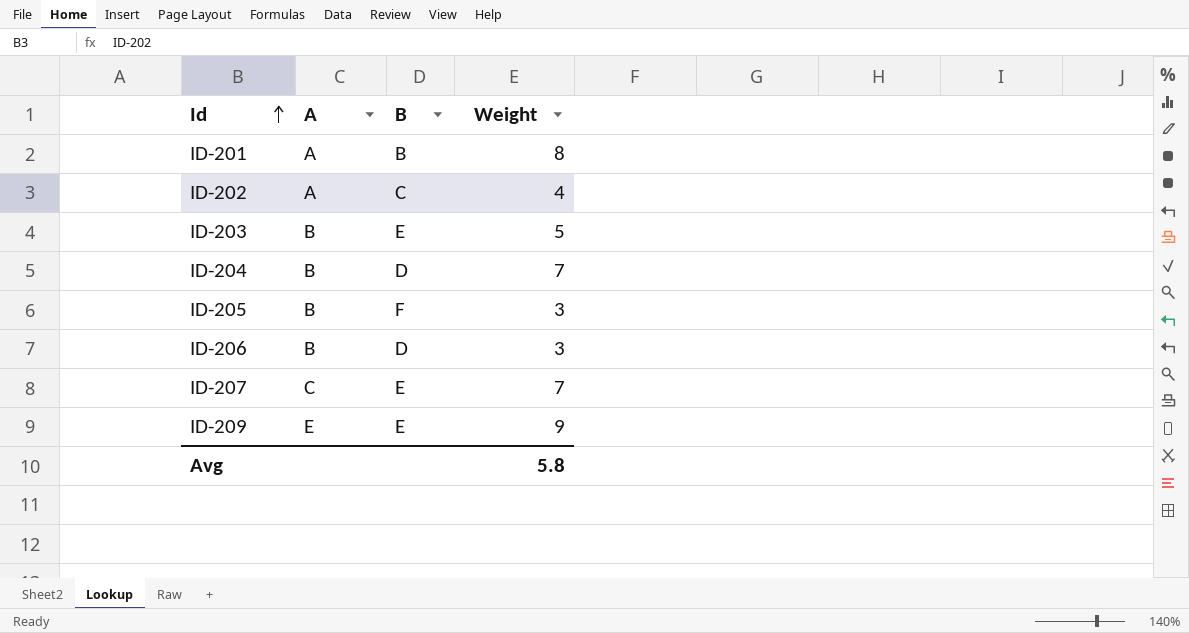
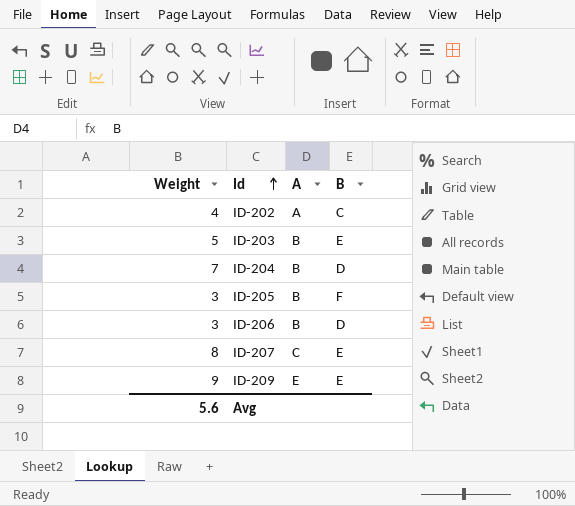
column Weight | position: 4 -> 1
row ID-201: A | B | 8 -> none
ID-207 | Weight: 7 -> 8
Avg | Weight: 5.8 -> 5.6

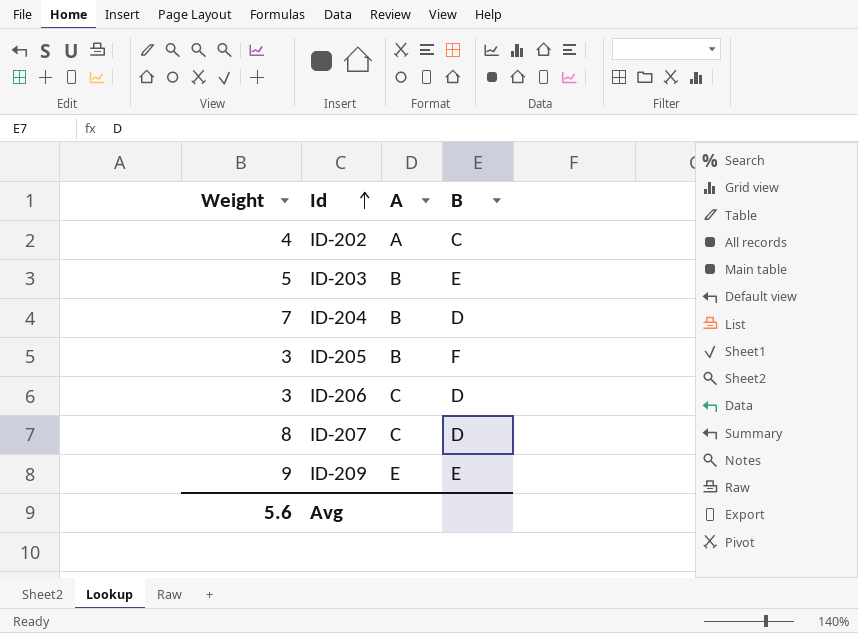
ID-206 | A: B -> C
ID-207 | B: E -> D

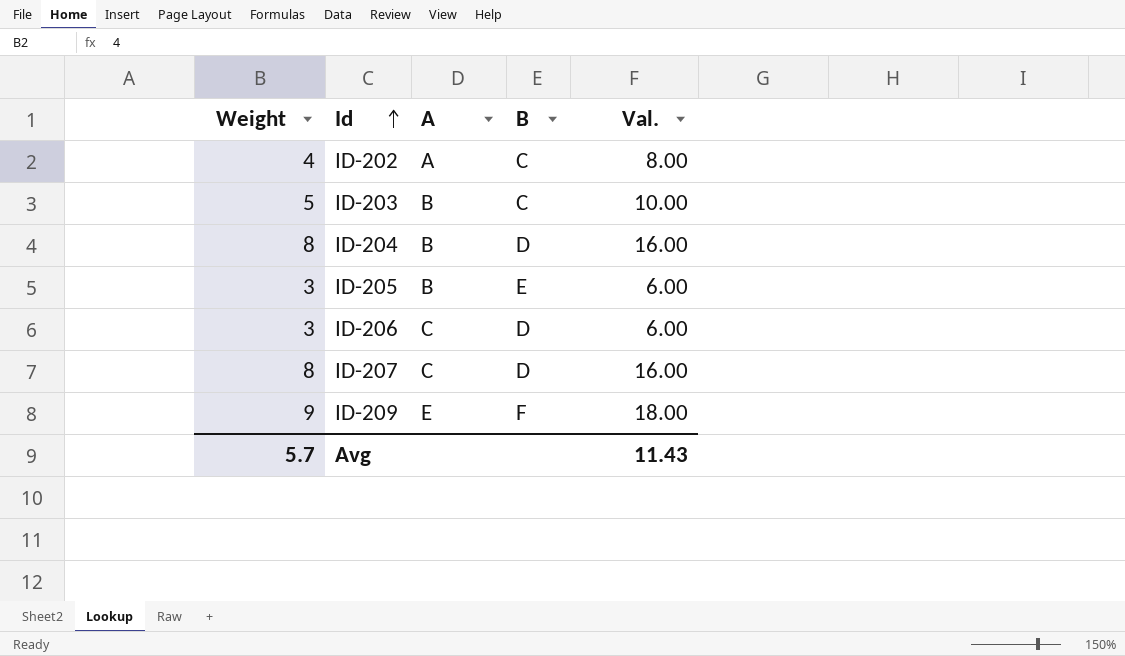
column Val. | formula: none -> [Weight] * 2
ID-203 | B: E -> C
ID-204 | Weight: 7 -> 8
ID-205 | B: F -> E
ID-209 | B: E -> F
Avg | Weight: 5.6 -> 5.7

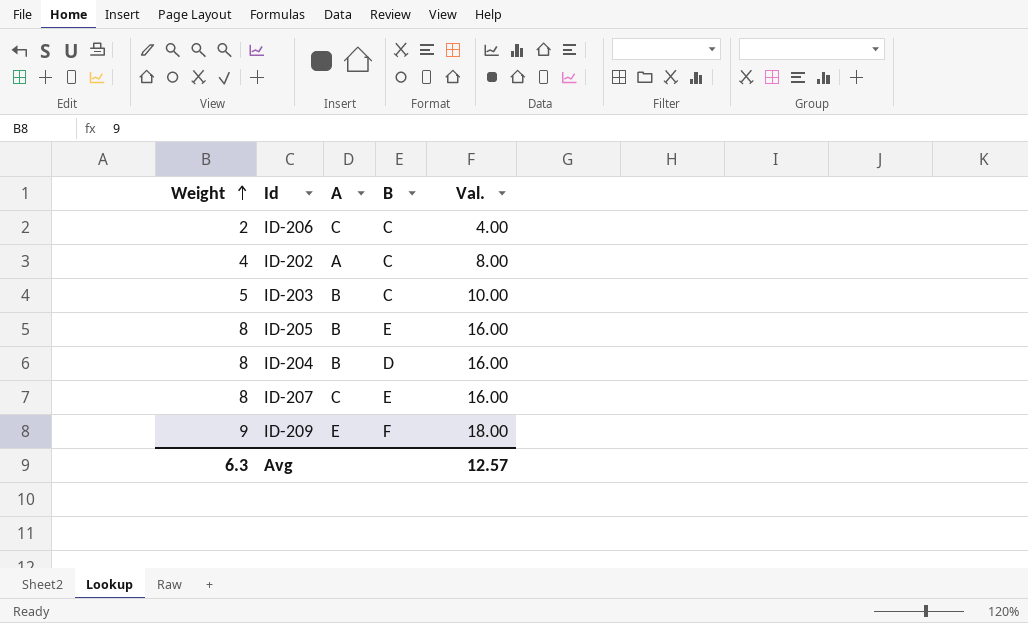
row order: Id ascending -> Weight ascending
ID-206 | Weight: 3 -> 2
ID-206 | B: D -> C
ID-206 | Val.: 6.00 -> 4.00
ID-205 | Weight: 3 -> 8
ID-205 | Val.: 6.00 -> 16.00
ID-207 | B: D -> E
Avg | Weight: 5.7 -> 6.3
Avg | Val.: 11.43 -> 12.57

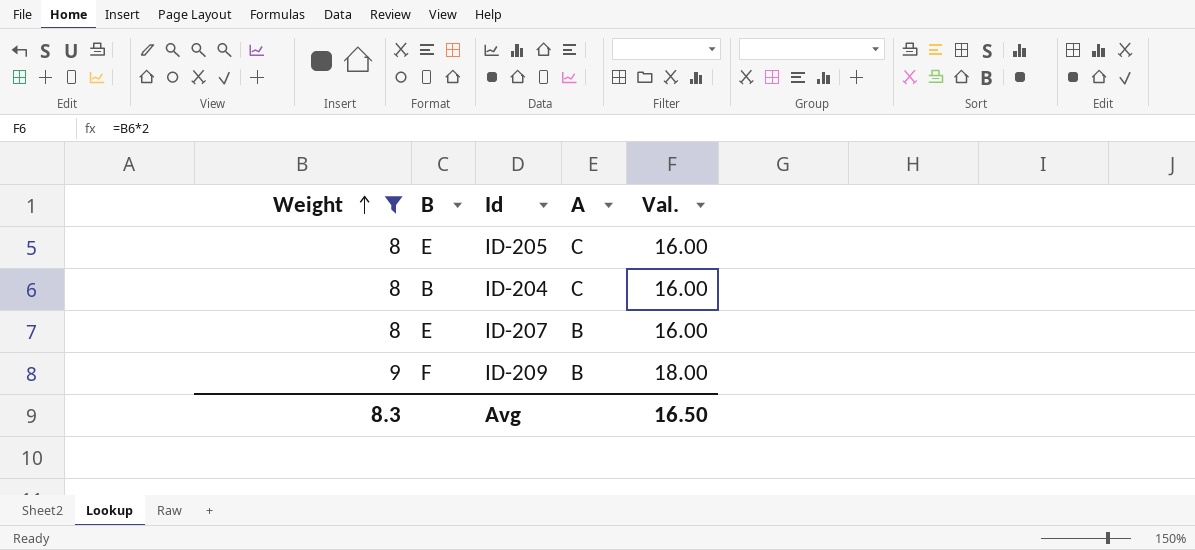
filter: none -> Weight >= 8
column B | position: 4 -> 2
ID-205 | A: B -> C
ID-204 | B: D -> B
ID-204 | A: B -> C
ID-207 | A: C -> B
ID-209 | A: E -> B
Avg | Weight: 6.3 -> 8.3
Avg | Val.: 12.57 -> 16.50

